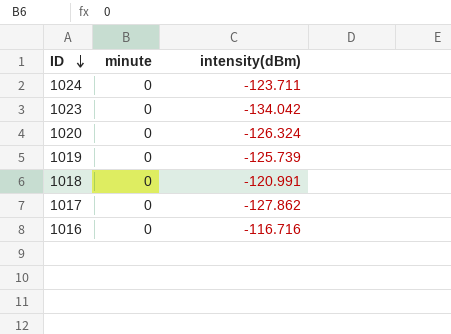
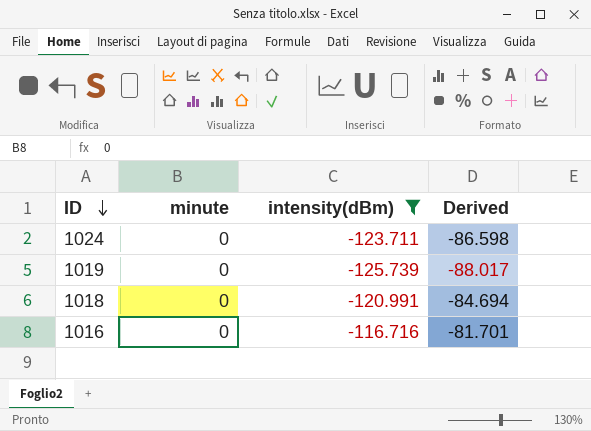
filter: none -> intensity(dBm) >= -125.739
column Derived | formula: none -> [intensity(dBm)] * 0.7

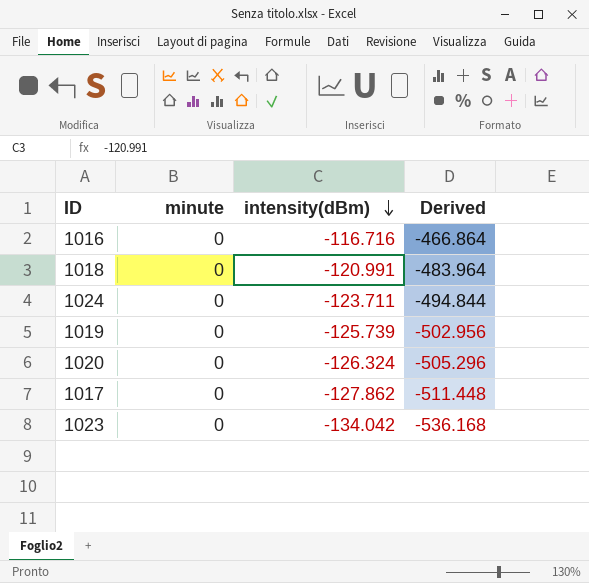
filter: intensity(dBm) >= -125.739 -> none
row order: ID descending -> intensity(dBm) descending
column Derived | formula: [intensity(dBm)] * 0.7 -> [intensity(dBm)] * 4

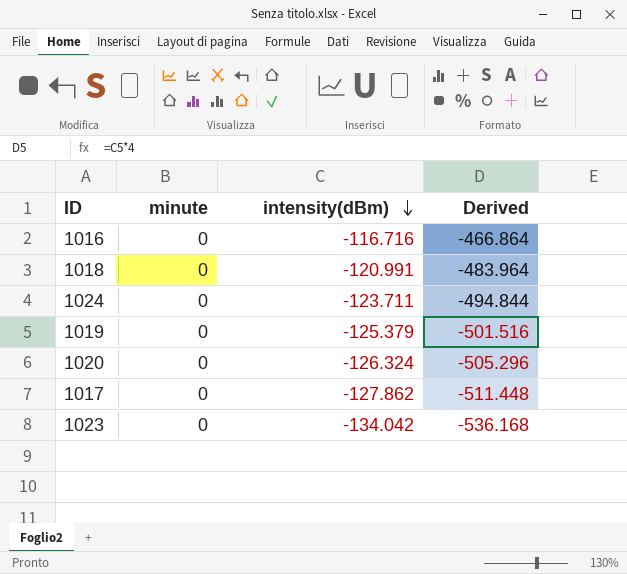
1019 | intensity(dBm): -125.739 -> -125.379
1019 | Derived: -502.956 -> -501.516

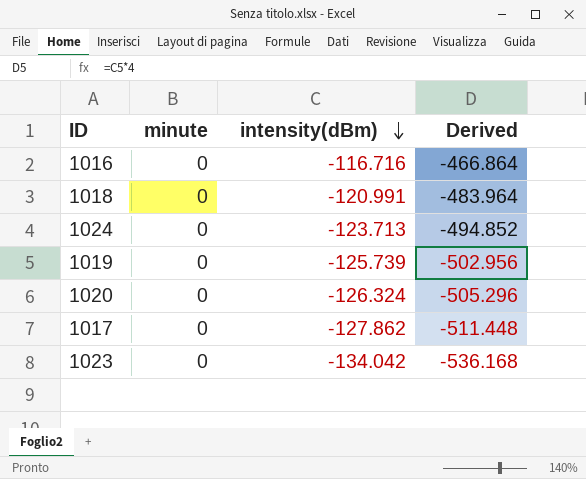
1024 | intensity(dBm): -123.711 -> -123.713
1024 | Derived: -494.844 -> -494.852
1019 | intensity(dBm): -125.379 -> -125.739
1019 | Derived: -501.516 -> -502.956

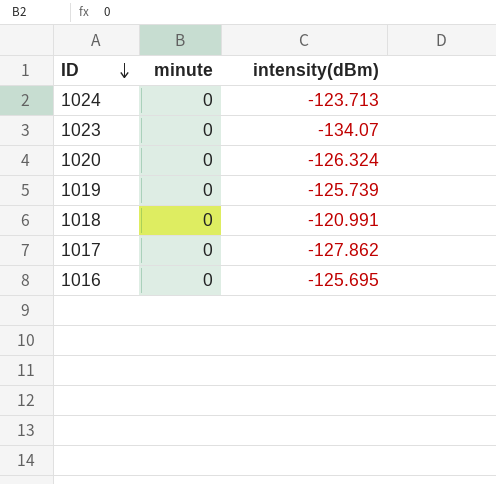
row order: intensity(dBm) descending -> ID descending
column Derived | formula: [intensity(dBm)] * 4 -> none
1023 | intensity(dBm): -134.042 -> -134.07
1016 | intensity(dBm): -116.716 -> -125.695

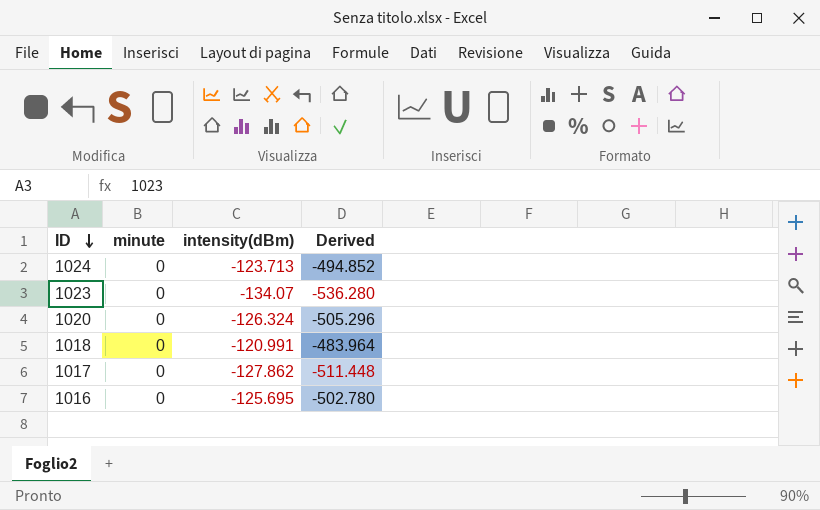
column Derived | formula: none -> [intensity(dBm)] * 4
row 1019: 0 | -125.739 -> none

